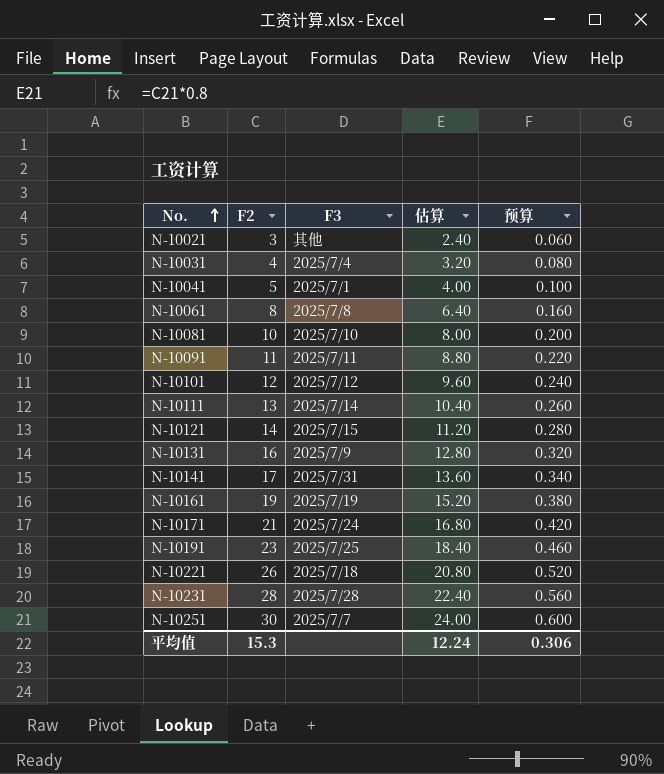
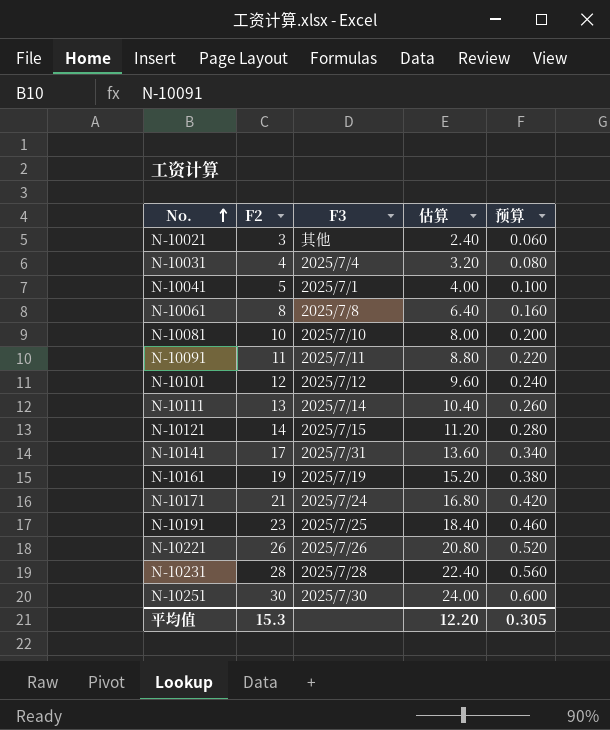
row N-10131: 16 | 2025/7/9 | 12.80 | 0.320 -> none
N-10221 | F3: 2025/7/18 -> 2025/7/26
N-10251 | F3: 2025/7/7 -> 2025/7/30
平均值 | 估算: 12.24 -> 12.20
平均值 | 预算: 0.306 -> 0.305

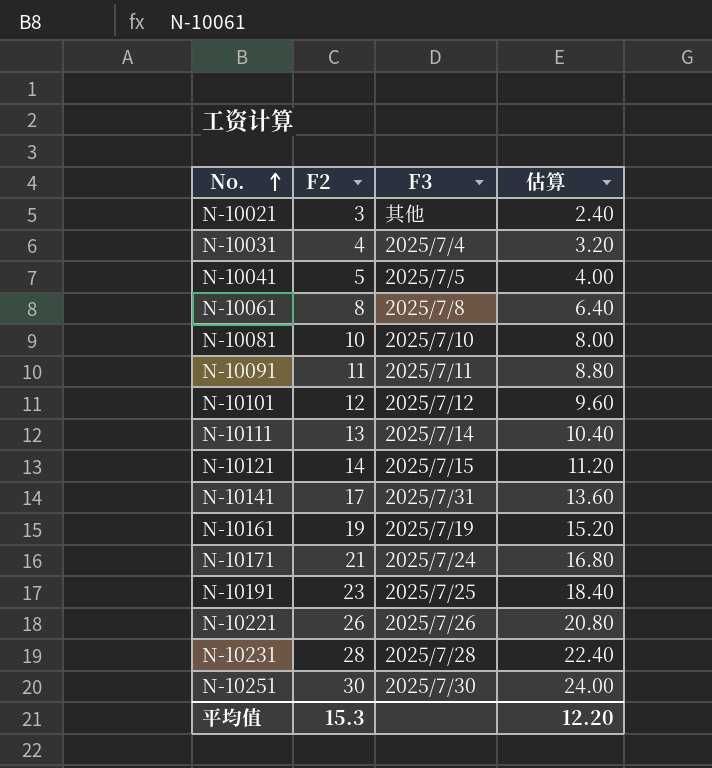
column 预算 | formula: [F2] * 0.02 -> none
N-10041 | F3: 2025/7/1 -> 2025/7/5

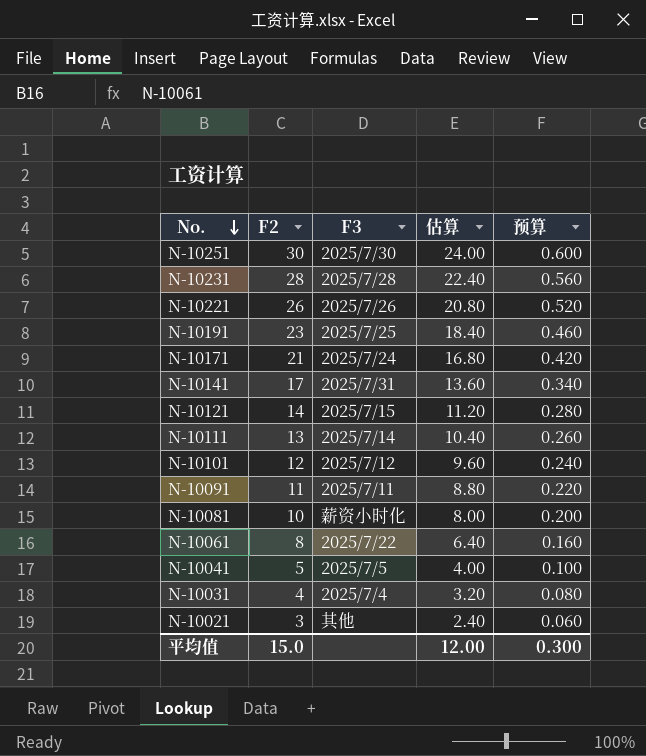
row order: No. ascending -> No. descending
column 预算 | formula: none -> [F2] * 0.02
row N-10161: 19 | 2025/7/19 | 15.20 -> none
N-10081 | F3: 2025/7/10 -> 薪资小时化
N-10061 | F3: 2025/7/8 -> 2025/7/22
平均值 | F2: 15.3 -> 15.0
平均值 | 估算: 12.20 -> 12.00

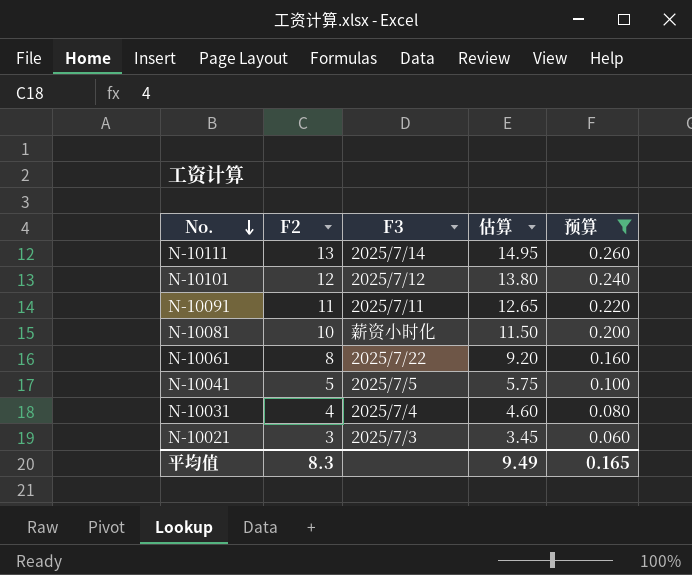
filter: none -> 预算 <= 0.260
column 估算 | formula: [F2] * 0.8 -> [F2] * 1.15
N-10021 | F3: 其他 -> 2025/7/3
平均值 | F2: 15.0 -> 8.3
平均值 | 估算: 12.00 -> 9.49
平均值 | 预算: 0.300 -> 0.165

